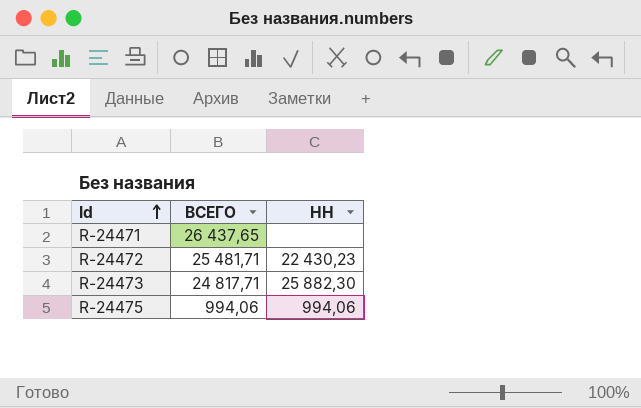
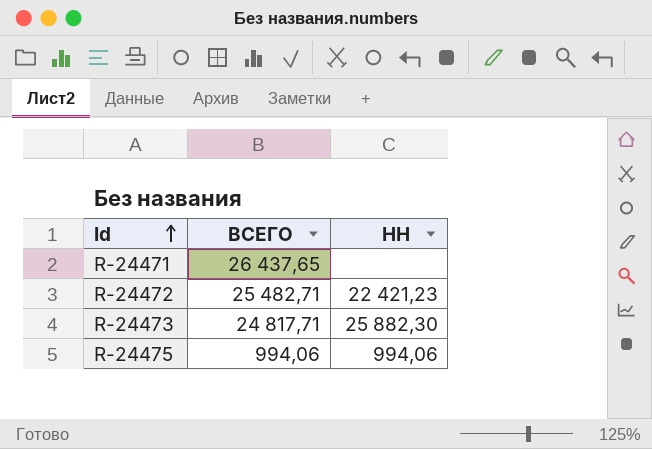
R-24472 | ВСЕГО: 25 481,71 -> 25 482,71
R-24472 | НН: 22 430,23 -> 22 421,23

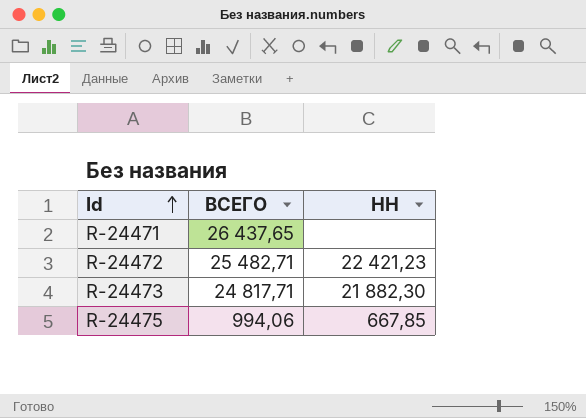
R-24473 | НН: 25 882,30 -> 21 882,30
R-24475 | НН: 994,06 -> 667,85

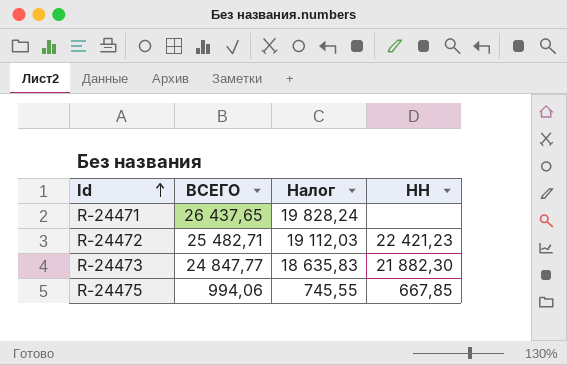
column Налог | formula: none -> [ВСЕГО] * 0,75
R-24473 | ВСЕГО: 24 817,71 -> 24 847,77

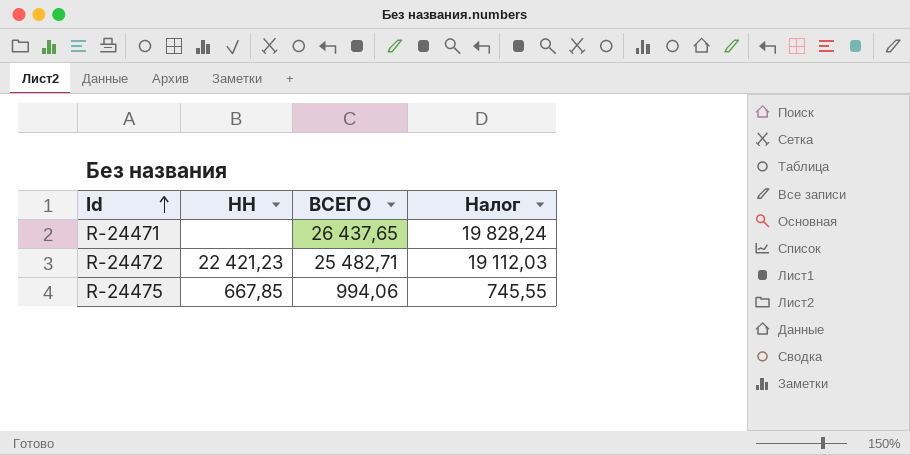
column НН | position: 4 -> 2
row R-24473: 24 847,77 | 18 635,83 | 21 882,30 -> none

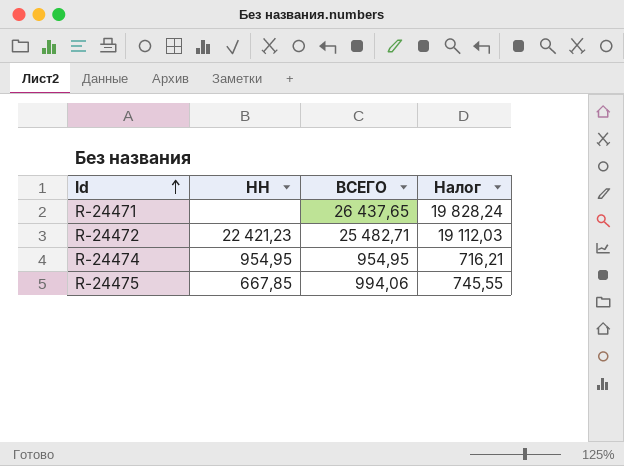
row R-24474: none -> 954,95 | 954,95 | 716,21

